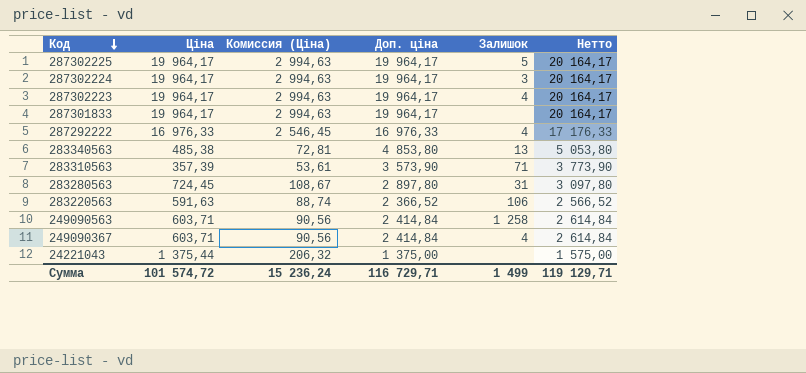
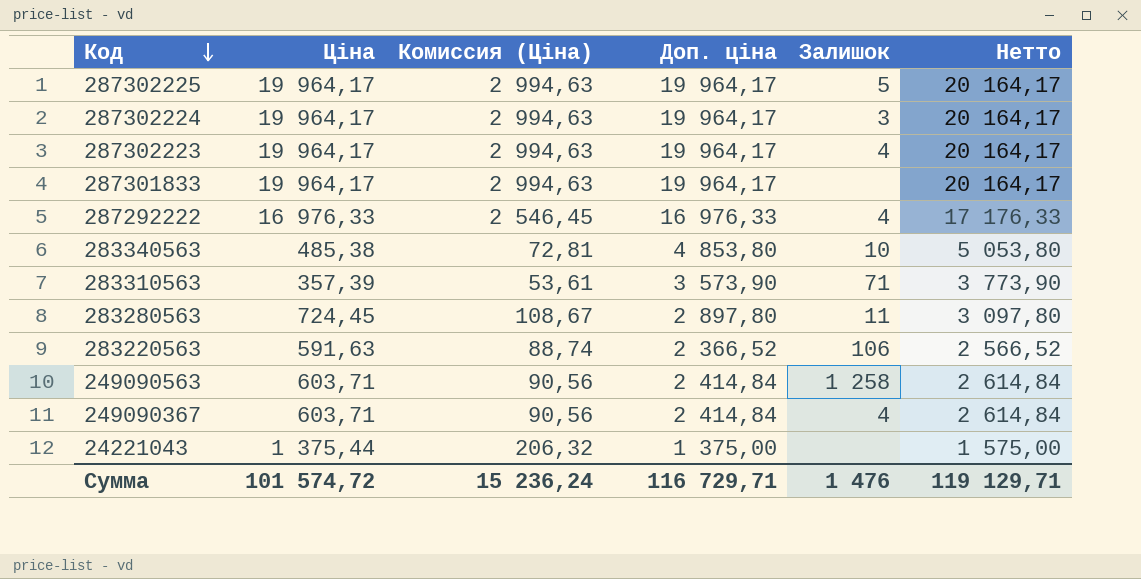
283340563 | Залишок: 13 -> 10
283280563 | Залишок: 31 -> 11
Сумма | Залишок: 1 499 -> 1 476

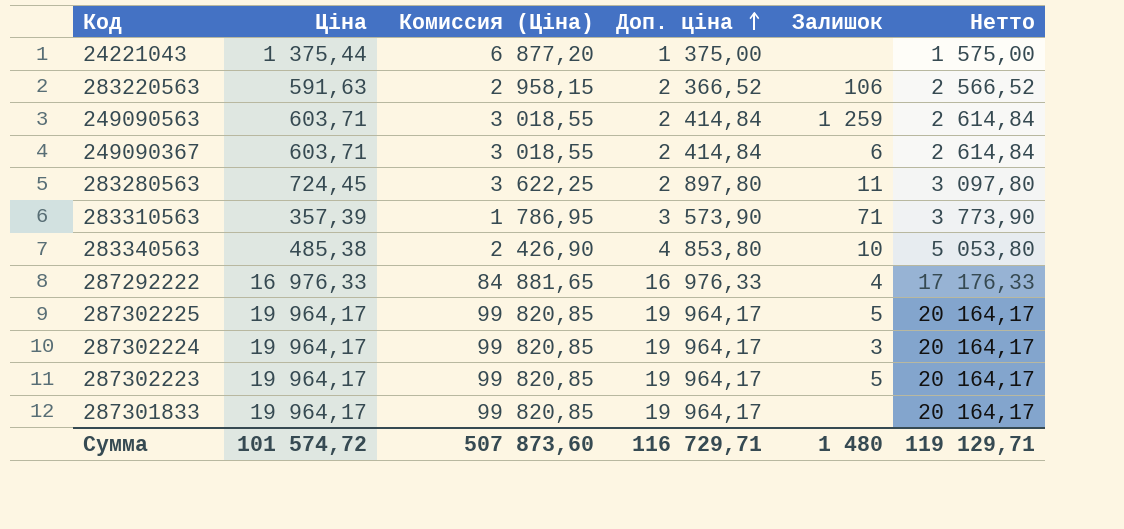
row order: Код descending -> Доп. ціна ascending
column Комиссия (Ціна) | formula: [Ціна] * 0,15 -> [Ціна] * 5
249090563 | Залишок: 1 258 -> 1 259
249090367 | Залишок: 4 -> 6
287302223 | Залишок: 4 -> 5
Сумма | Комиссия (Ціна): 15 236,24 -> 507 873,60
Сумма | Залишок: 1 476 -> 1 480

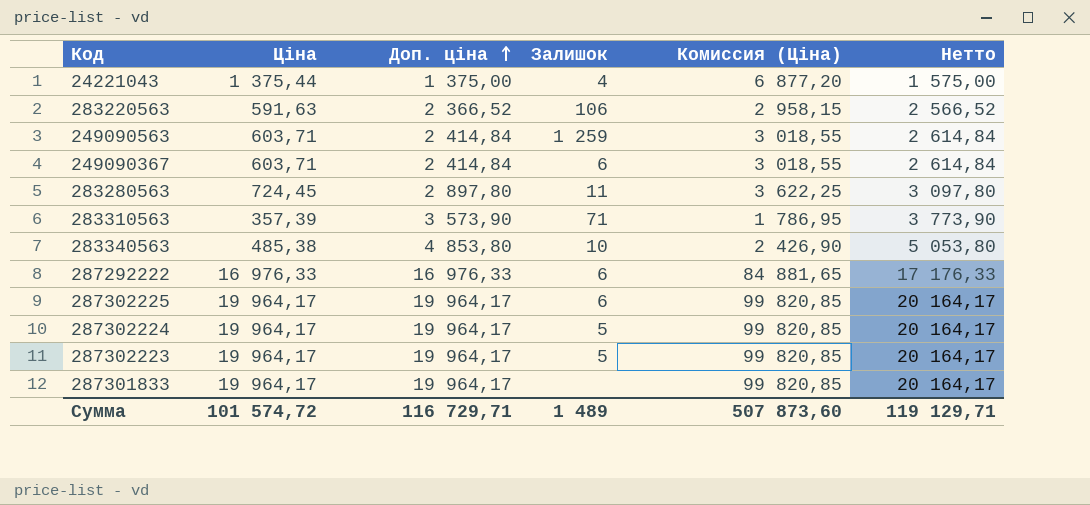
column Комиссия (Ціна) | position: 3 -> 5
24221043 | Залишок: none -> 4
287292222 | Залишок: 4 -> 6
287302225 | Залишок: 5 -> 6
287302224 | Залишок: 3 -> 5
Сумма | Залишок: 1 480 -> 1 489

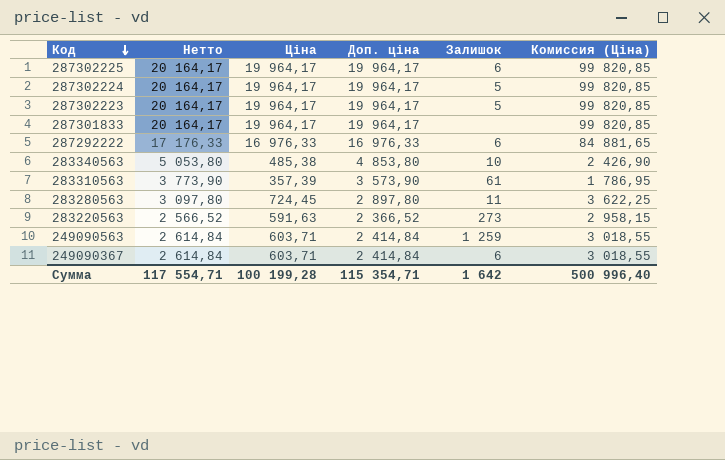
row order: Доп. ціна ascending -> Код descending
column Нетто | position: 6 -> 2
row 24221043: 1 375,44 | 1 375,00 | 4 | 6 877,20 | 1 575,00 -> none
283310563 | Залишок: 71 -> 61
283220563 | Залишок: 106 -> 273
Сумма | Нетто: 119 129,71 -> 117 554,71
Сумма | Ціна: 101 574,72 -> 100 199,28
Сумма | Доп. ціна: 116 729,71 -> 115 354,71
Сумма | Залишок: 1 489 -> 1 642
Сумма | Комиссия (Ціна): 507 873,60 -> 500 996,40

